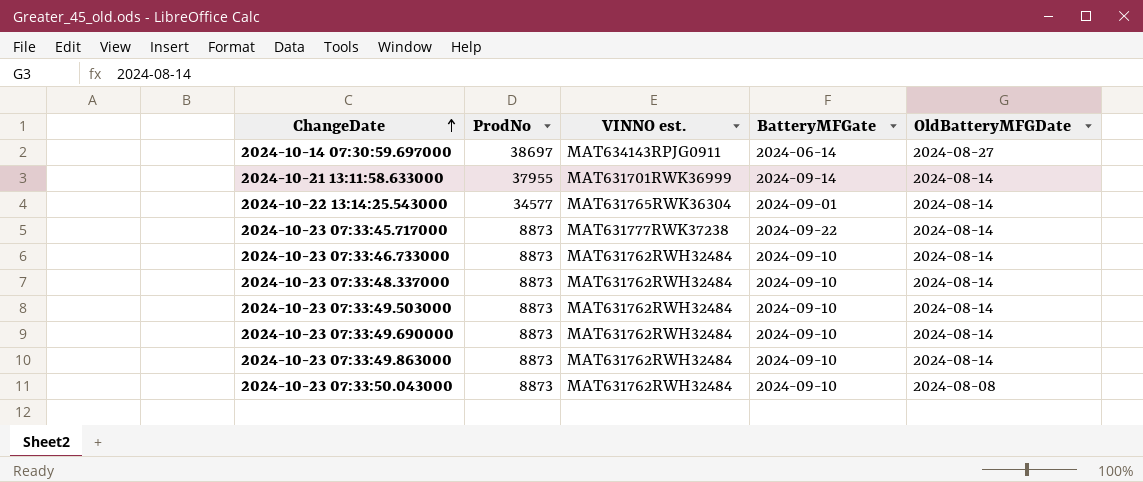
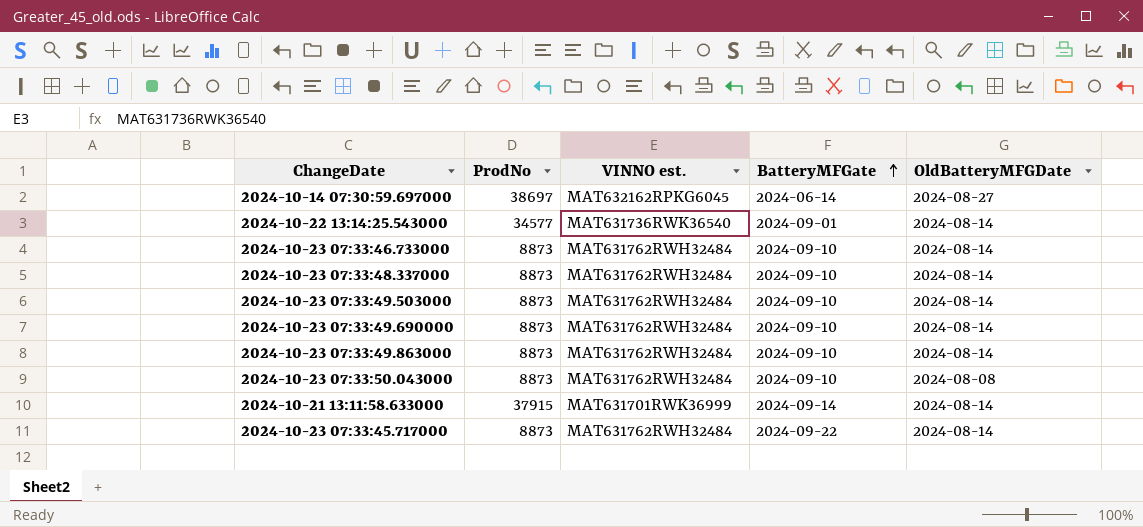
row order: ChangeDate ascending -> BatteryMFGate ascending
2024-10-14 07:30:59.697000 | VINNO est.: MAT634143RPJG0911 -> MAT632162RPKG6045
2024-10-22 13:14:25.543000 | VINNO est.: MAT631765RWK36304 -> MAT631736RWK36540
2024-10-21 13:11:58.633000 | ProdNo: 37955 -> 37915
2024-10-23 07:33:45.717000 | VINNO est.: MAT631777RWK37238 -> MAT631762RWH32484

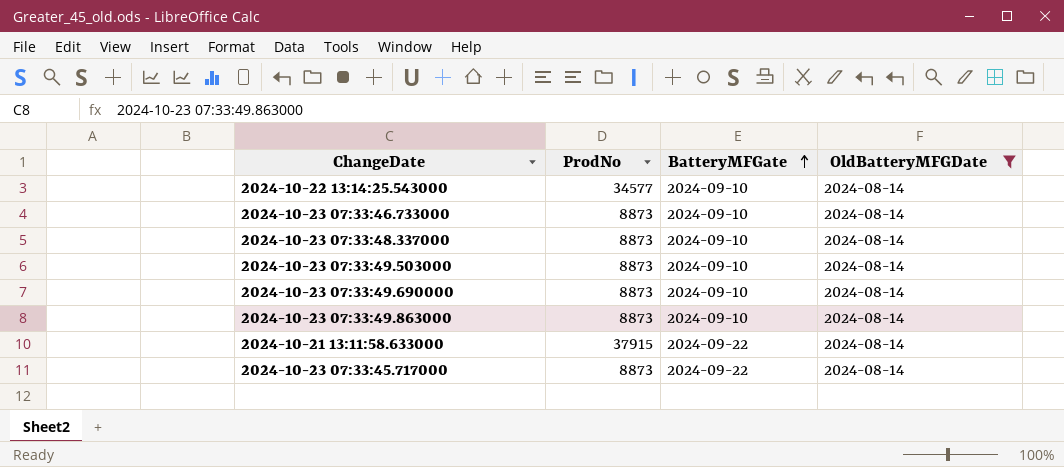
filter: none -> OldBatteryMFGDate = 2024-08-14
column VINNO est. | position: 3 -> none
2024-10-22 13:14:25.543000 | BatteryMFGate: 2024-09-01 -> 2024-09-10
2024-10-21 13:11:58.633000 | BatteryMFGate: 2024-09-14 -> 2024-09-22

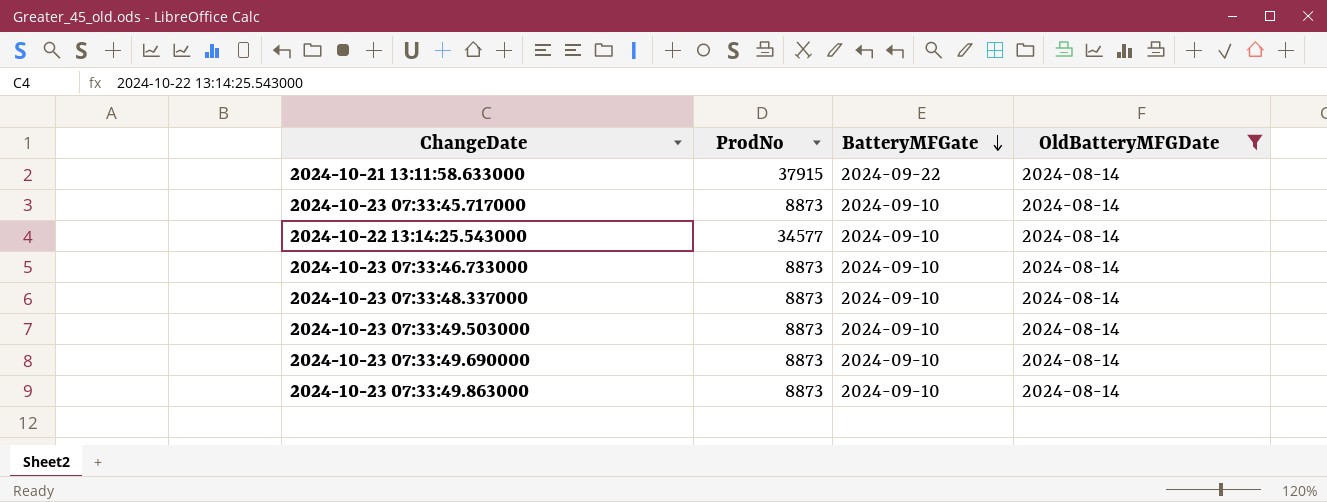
row order: BatteryMFGate ascending -> BatteryMFGate descending
2024-10-23 07:33:45.717000 | BatteryMFGate: 2024-09-22 -> 2024-09-10

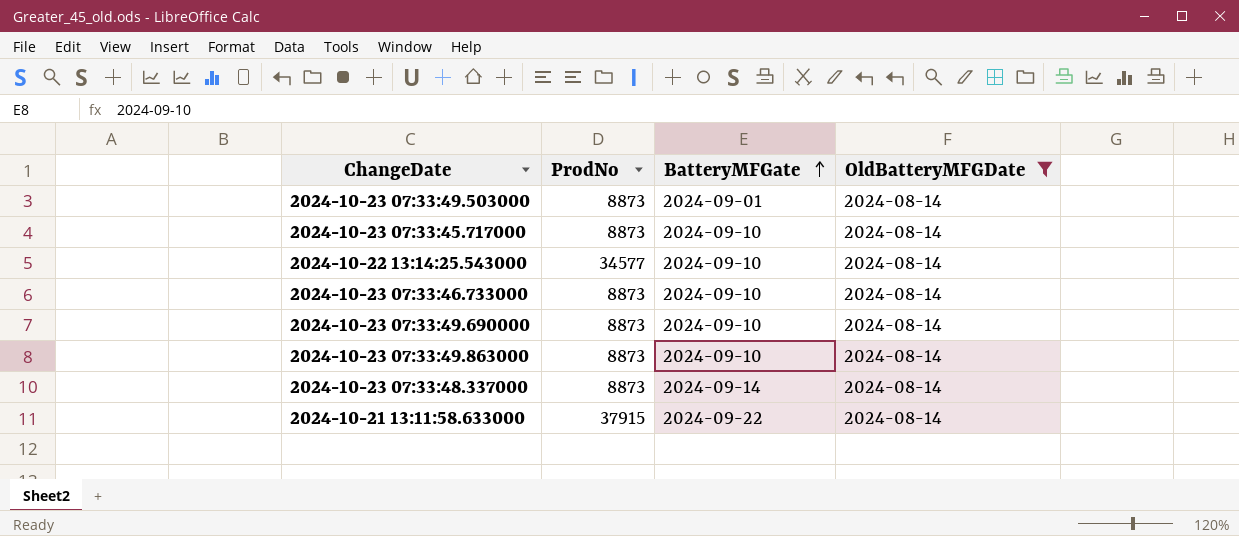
row order: BatteryMFGate descending -> BatteryMFGate ascending
2024-10-23 07:33:49.503000 | BatteryMFGate: 2024-09-10 -> 2024-09-01
2024-10-23 07:33:48.337000 | BatteryMFGate: 2024-09-10 -> 2024-09-14

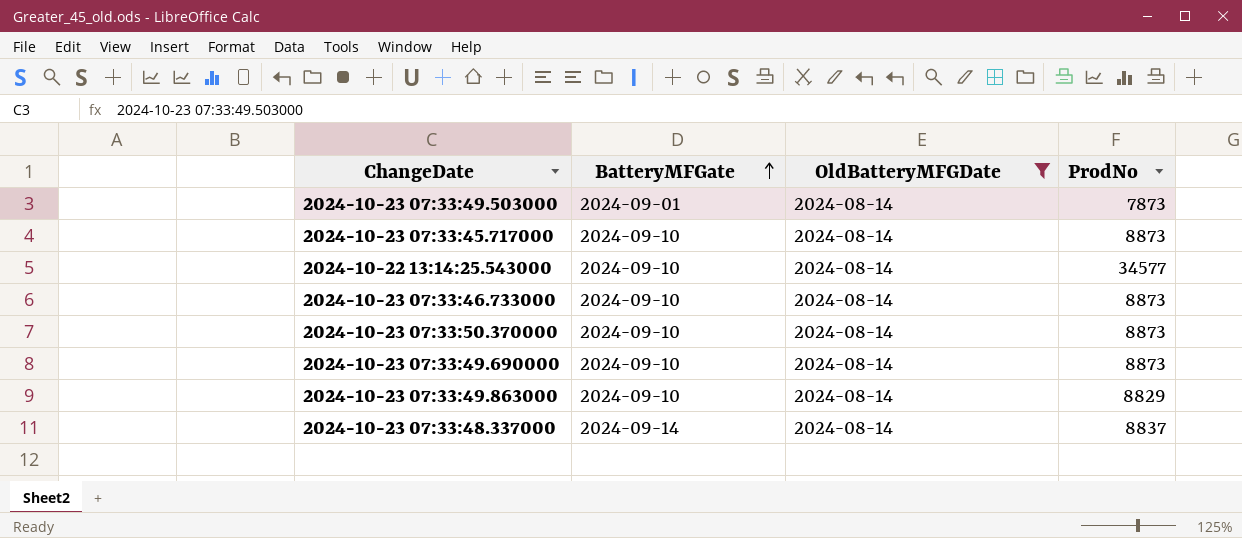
column ProdNo | position: 2 -> 4
row 2024-10-21 13:11:58.633000: 37915 | 2024-09-22 | 2024-08-14 -> none
2024-10-23 07:33:49.503000 | ProdNo: 8873 -> 7873
row 2024-10-23 07:33:50.370000: none -> 2024-09-10 | 2024-08-14 | 8873
2024-10-23 07:33:49.863000 | ProdNo: 8873 -> 8829
2024-10-23 07:33:48.337000 | ProdNo: 8873 -> 8837

